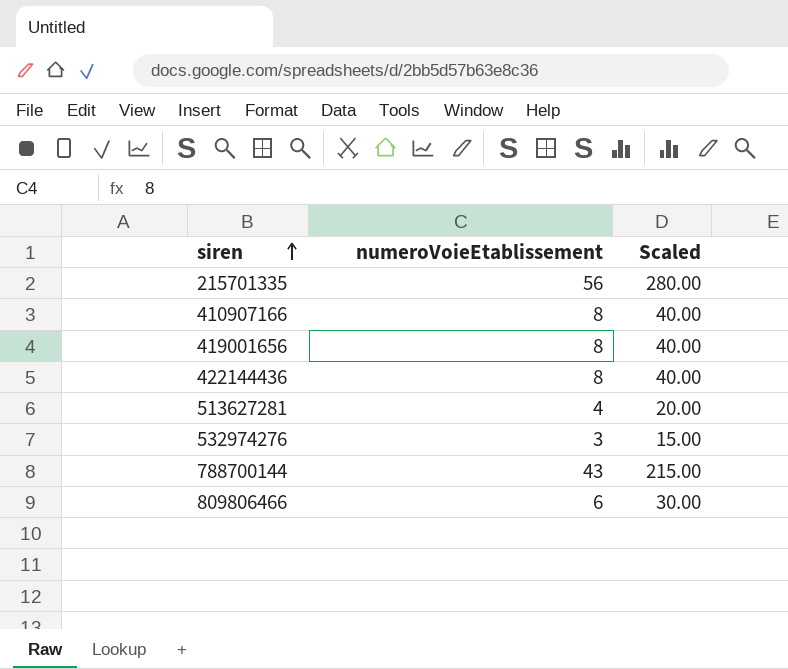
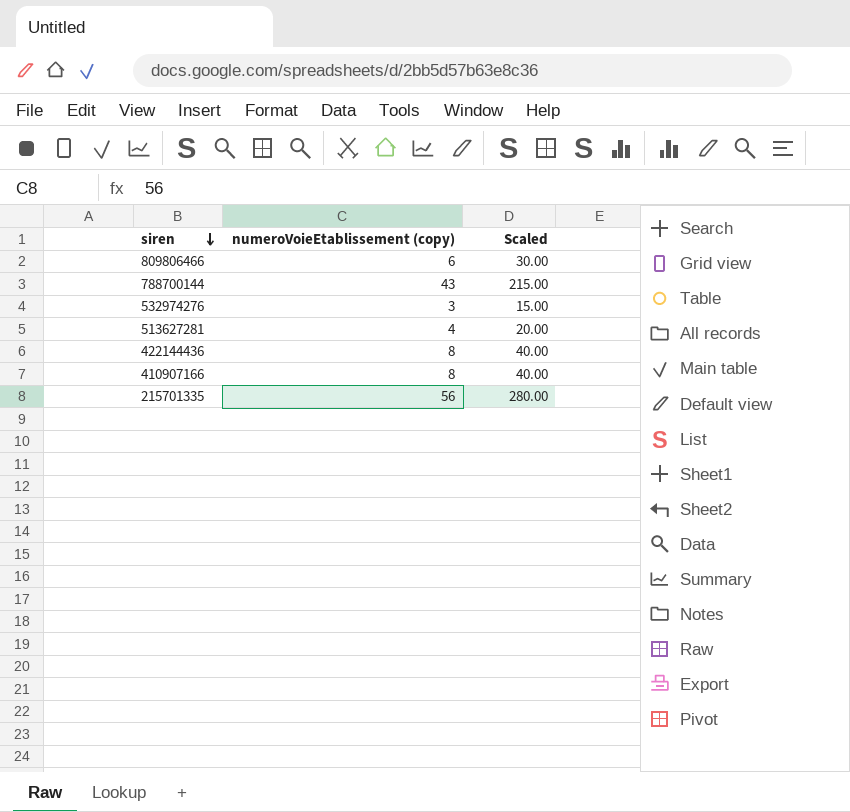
row order: siren ascending -> siren descending
column name: numeroVoieEtablissement -> numeroVoieEtablissement (copy)
row 419001656: 8 | 40.00 -> none

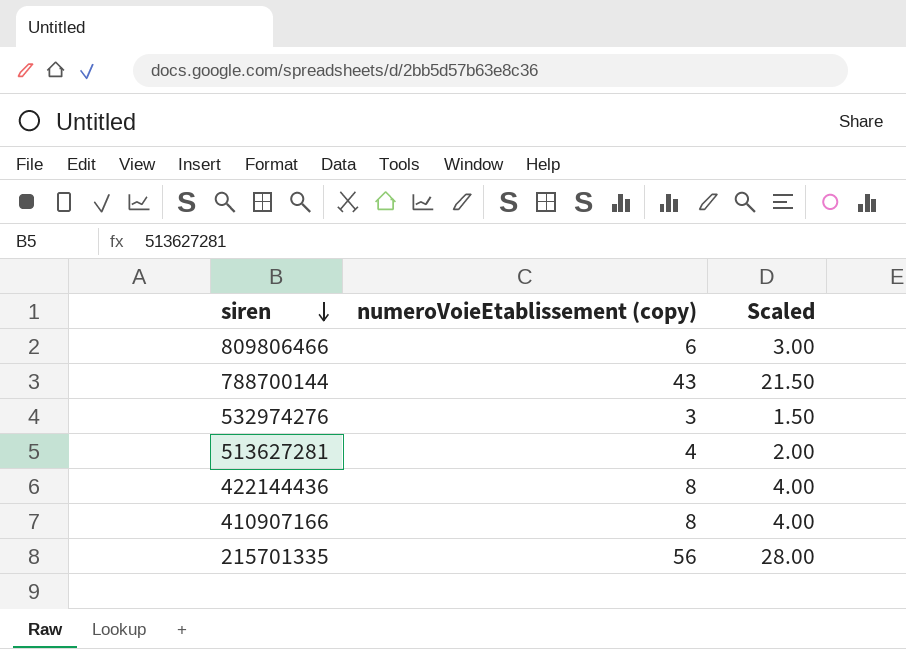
column Scaled | formula: [numeroVoieEtablissement (copy)] * 5 -> [numeroVoieEtablissement (copy)] * 0.5

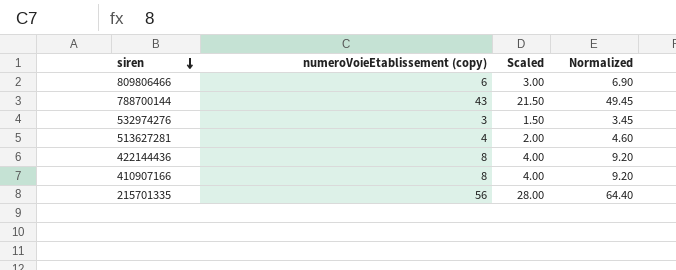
column Normalized | formula: none -> [numeroVoieEtablissement (copy)] * 1.15

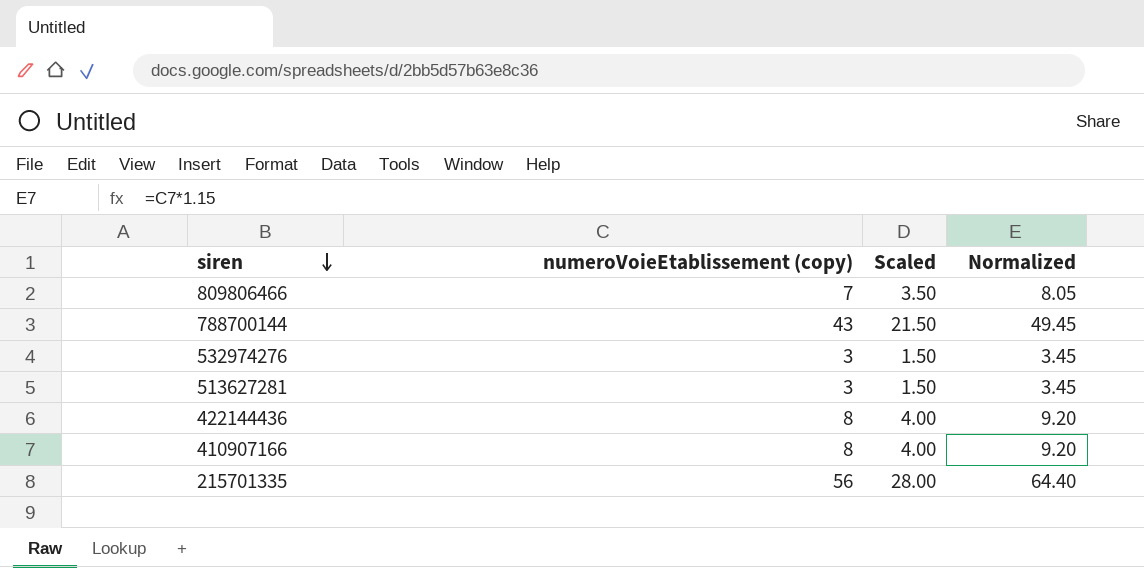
809806466 | numeroVoieEtablissement (copy): 6 -> 7
809806466 | Scaled: 3.00 -> 3.50
809806466 | Normalized: 6.90 -> 8.05
513627281 | numeroVoieEtablissement (copy): 4 -> 3
513627281 | Scaled: 2.00 -> 1.50
513627281 | Normalized: 4.60 -> 3.45

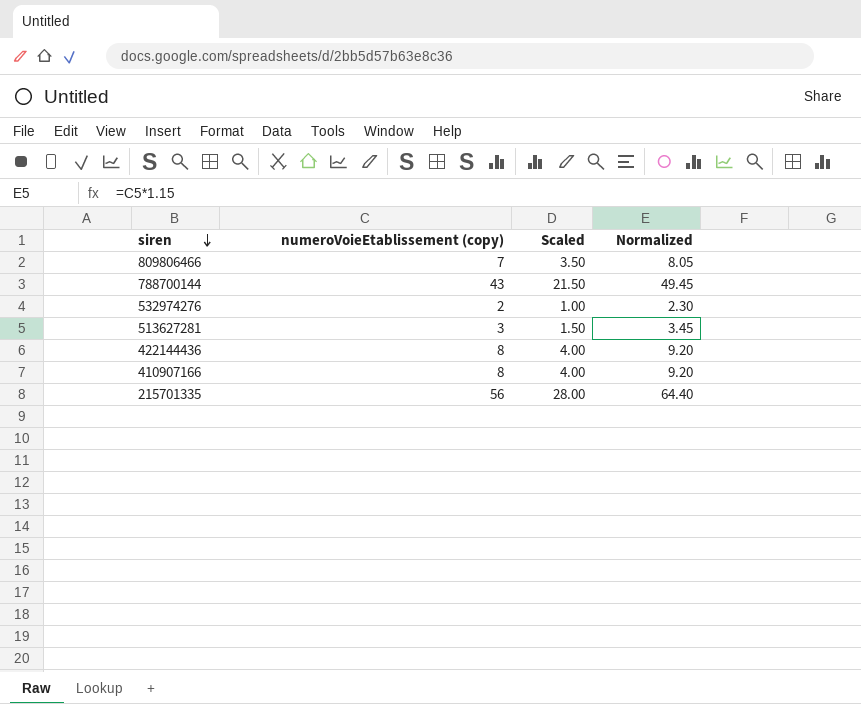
532974276 | numeroVoieEtablissement (copy): 3 -> 2
532974276 | Scaled: 1.50 -> 1.00
532974276 | Normalized: 3.45 -> 2.30

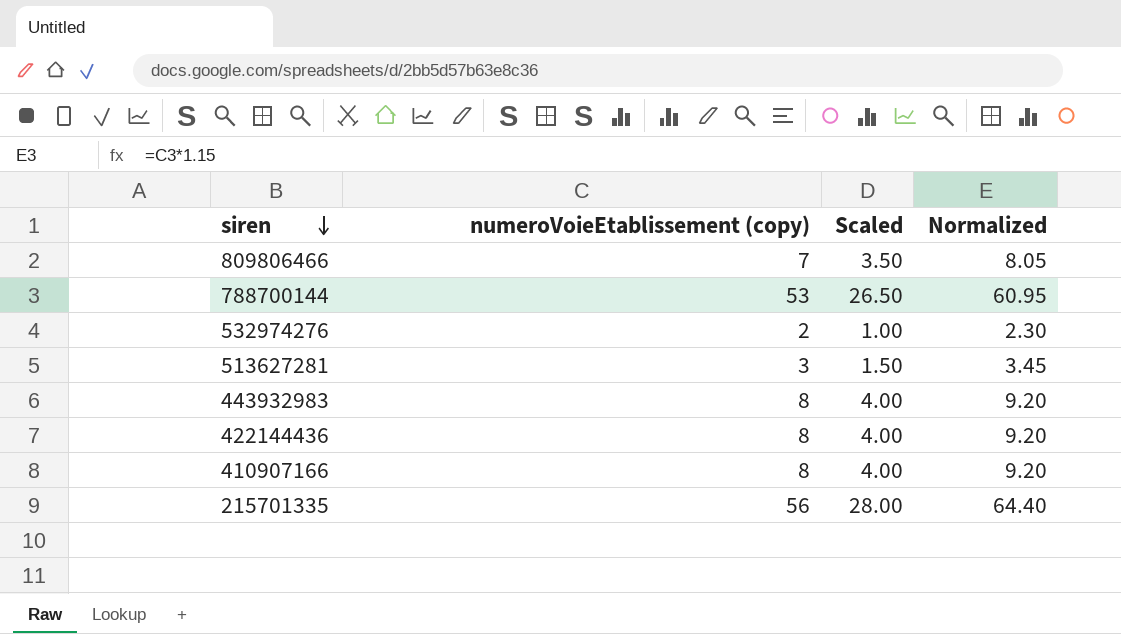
788700144 | numeroVoieEtablissement (copy): 43 -> 53
788700144 | Scaled: 21.50 -> 26.50
788700144 | Normalized: 49.45 -> 60.95
row 443932983: none -> 8 | 4.00 | 9.20

